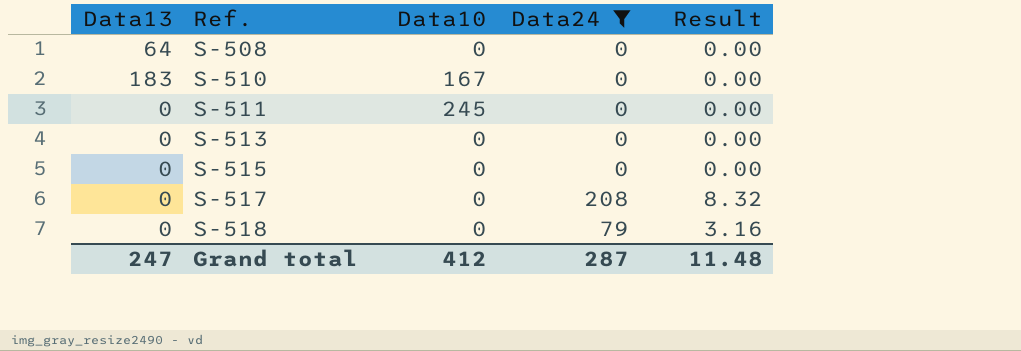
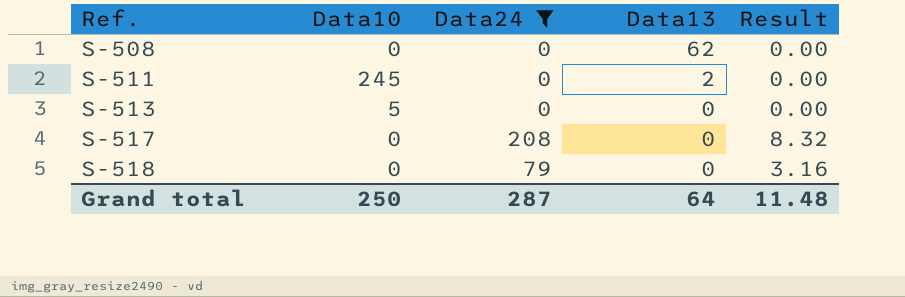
column Data13 | position: 1 -> 4
row S-510: 183 | 167 | 0 | 0.00 -> none
row S-515: 0 | 0 | 0 | 0.00 -> none
S-508 | Data13: 64 -> 62
S-511 | Data13: 0 -> 2
S-513 | Data10: 0 -> 5
Grand total | Data10: 412 -> 250
Grand total | Data13: 247 -> 64

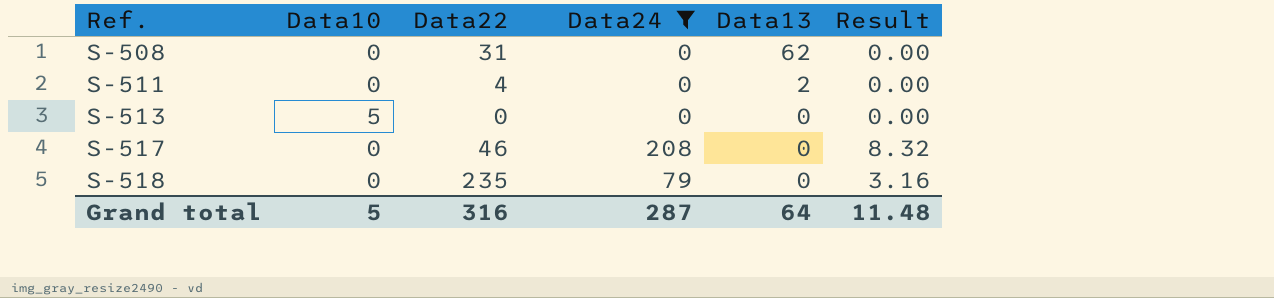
column Data22 | position: none -> 3
S-511 | Data10: 245 -> 0
Grand total | Data10: 250 -> 5

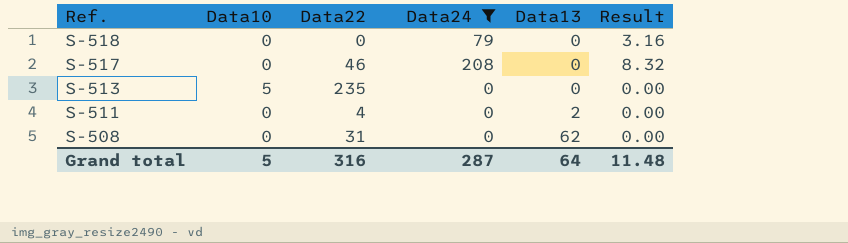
row order: Ref. ascending -> Ref. descending
S-518 | Data22: 235 -> 0
S-513 | Data22: 0 -> 235

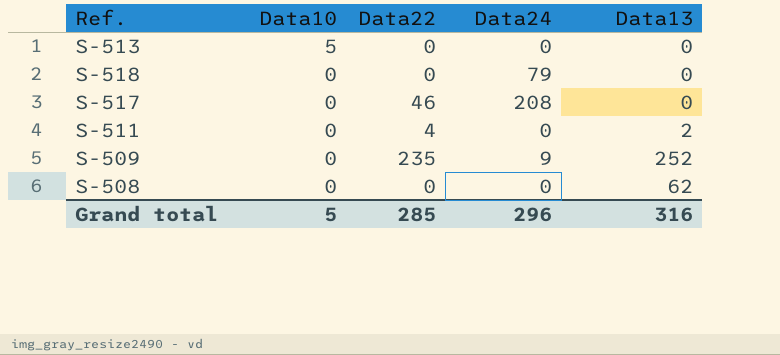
filter: Data24 != 9 -> none
row order: Ref. descending -> Data10 descending
column Result | formula: [Data24] * 0.04 -> none
S-513 | Data22: 235 -> 0
S-508 | Data22: 31 -> 0
Grand total | Data22: 316 -> 285
Grand total | Data24: 287 -> 296
Grand total | Data13: 64 -> 316

